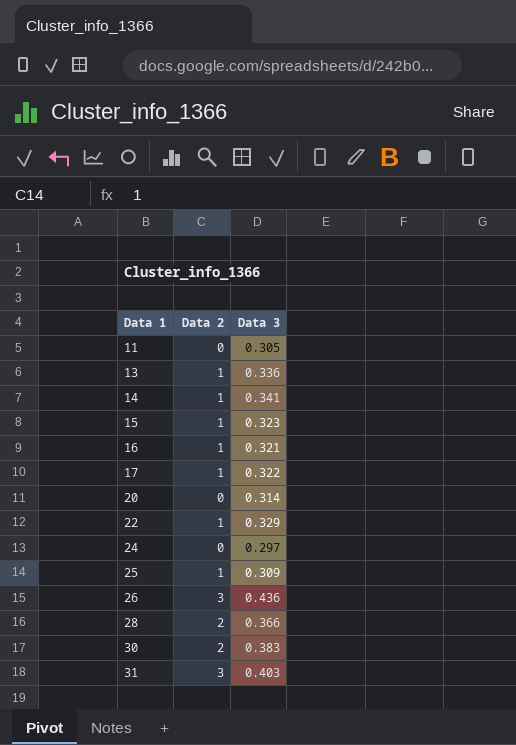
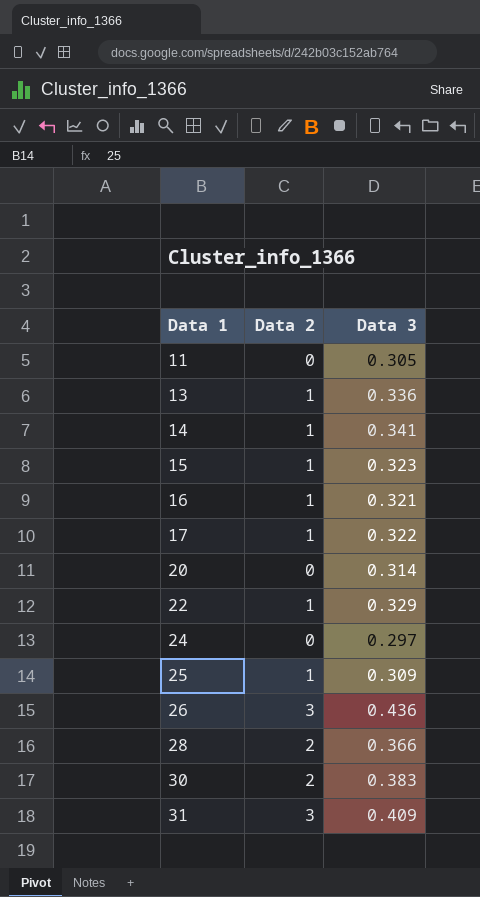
31 | Data 3: 0.403 -> 0.409

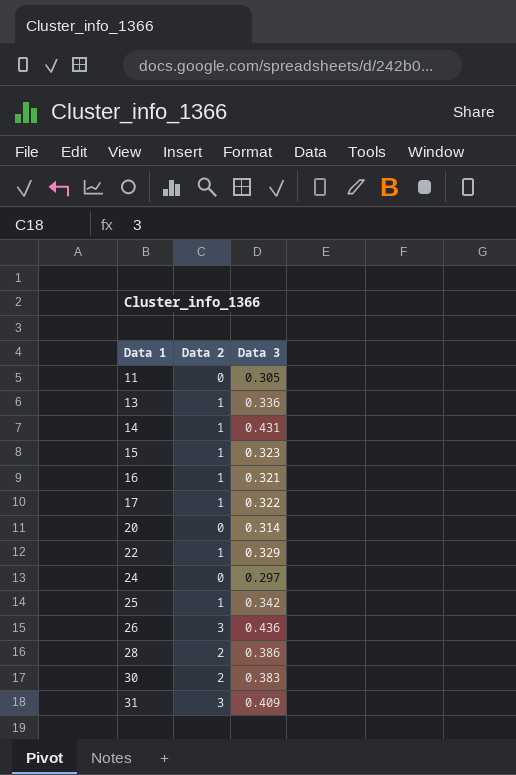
14 | Data 3: 0.341 -> 0.431
25 | Data 3: 0.309 -> 0.342
28 | Data 3: 0.366 -> 0.386

